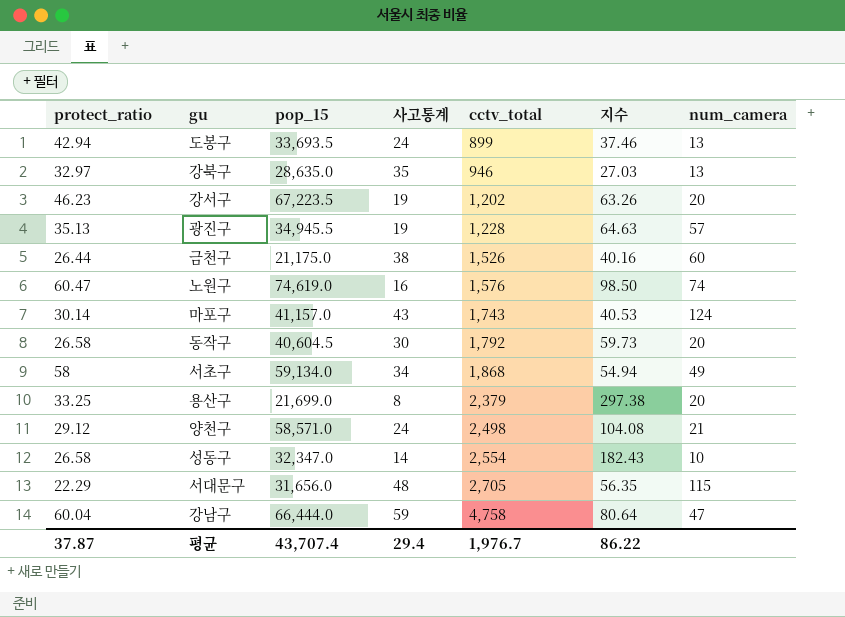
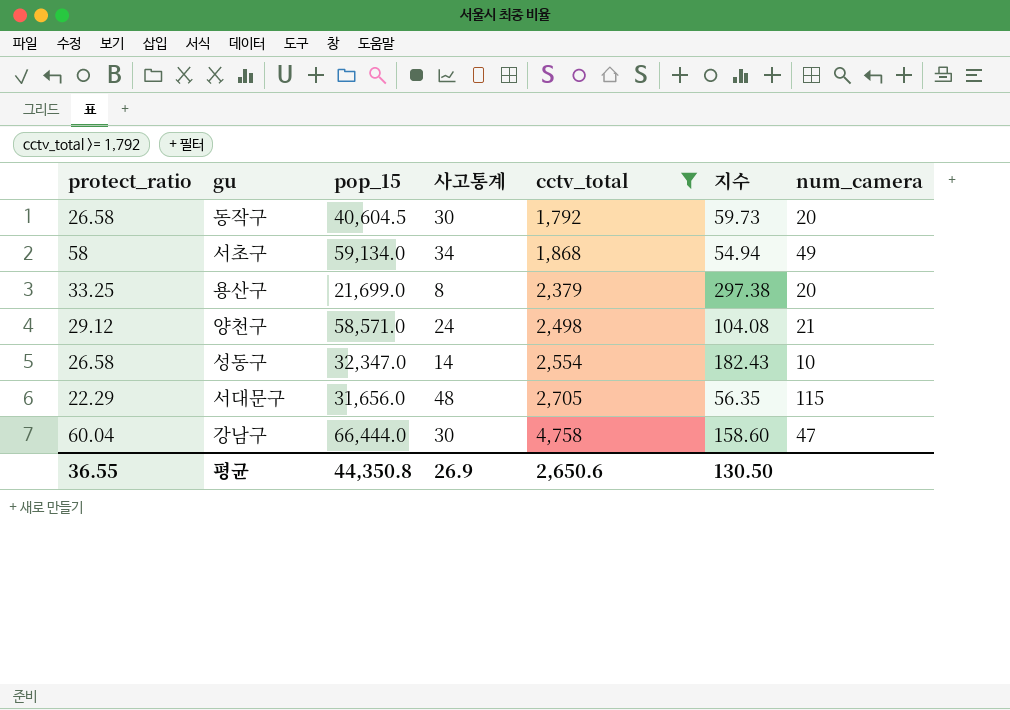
filter: none -> cctv_total >= 1,792
강남구 | 사고통계: 59 -> 30
강남구 | 지수: 80.64 -> 158.60
평균 | protect_ratio: 37.87 -> 36.55
평균 | pop_15: 43,707.4 -> 44,350.8
평균 | 사고통계: 29.4 -> 26.9
평균 | cctv_total: 1,976.7 -> 2,650.6
평균 | 지수: 86.22 -> 130.50

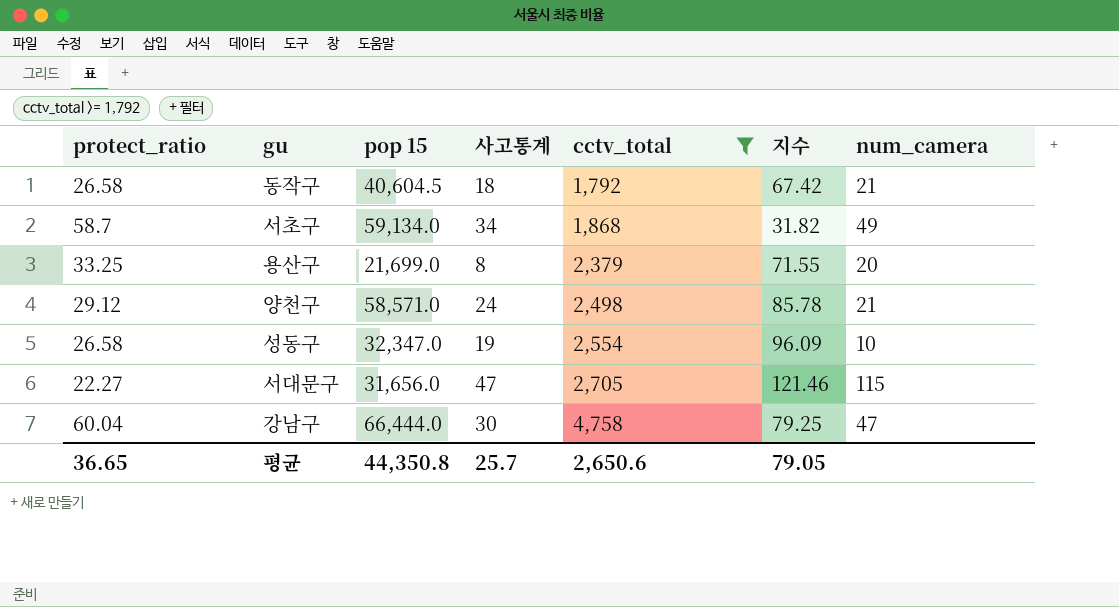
column name: pop_15 -> pop 15
column 지수 | formula: [cctv_total] / [사고통계] -> [cctv_total] / [protect_ratio]
동작구 | 사고통계: 30 -> 18
동작구 | num_camera: 20 -> 21
서초구 | protect_ratio: 58 -> 58.7
성동구 | 사고통계: 14 -> 19
서대문구 | protect_ratio: 22.29 -> 22.27
서대문구 | 사고통계: 48 -> 47
평균 | protect_ratio: 36.55 -> 36.65
평균 | 사고통계: 26.9 -> 25.7
평균 | 지수: 130.50 -> 79.05

